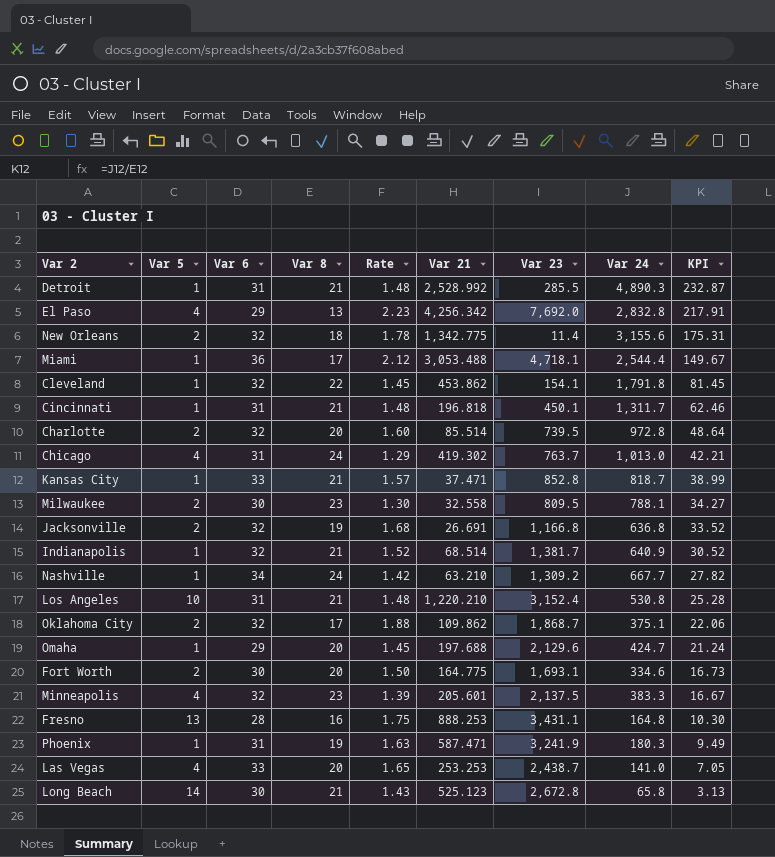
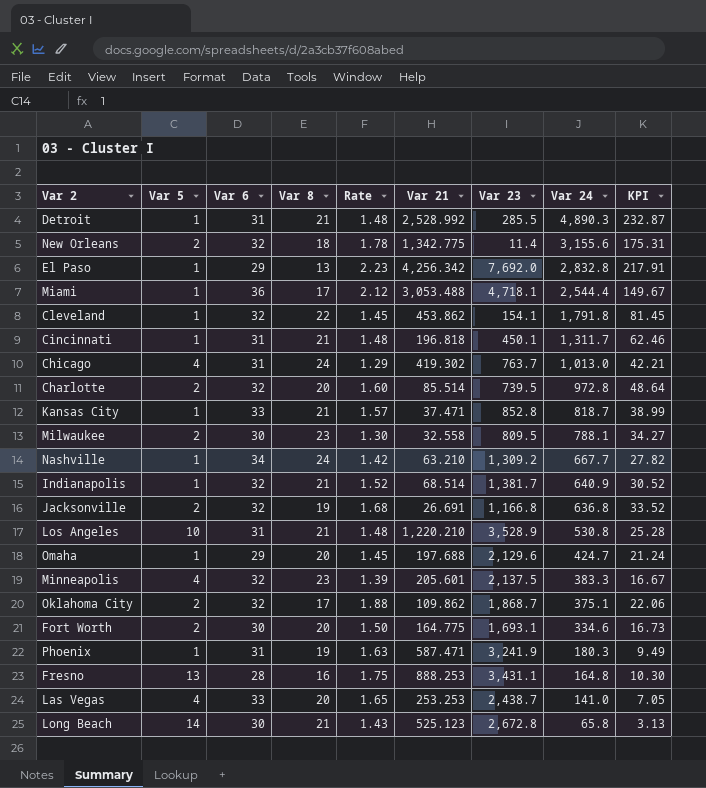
row order: KPI descending -> Var 24 descending
El Paso | Var 5: 4 -> 1
Los Angeles | Var 23: 3,152.4 -> 3,528.9

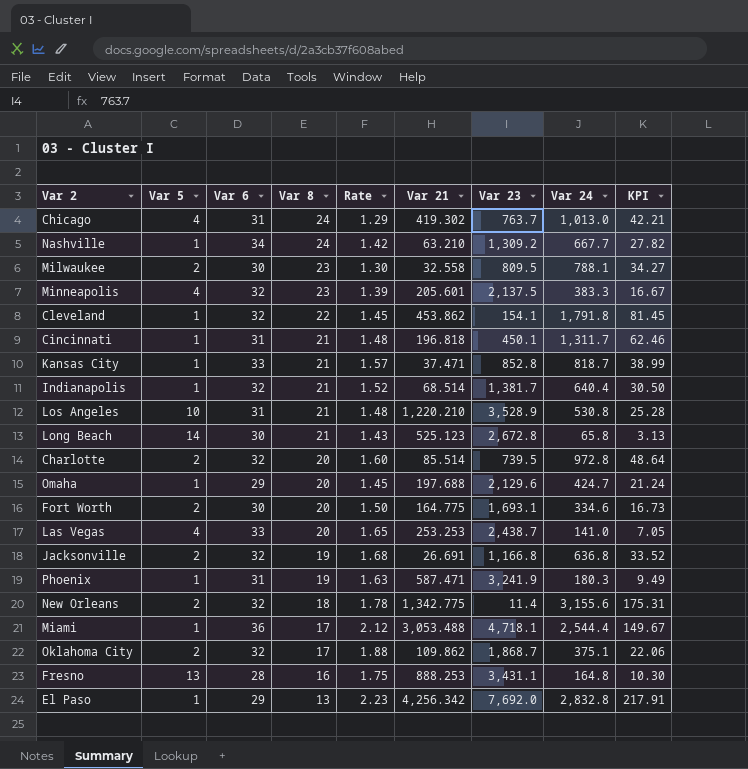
row order: Var 24 descending -> Var 8 descending
row Detroit: 1 | 31 | 21 | 1.48 | 2,528.992 | 285.5 | 4,890.3 | 232.87 -> none
Indianapolis | Var 24: 640.9 -> 640.4
Indianapolis | KPI: 30.52 -> 30.50

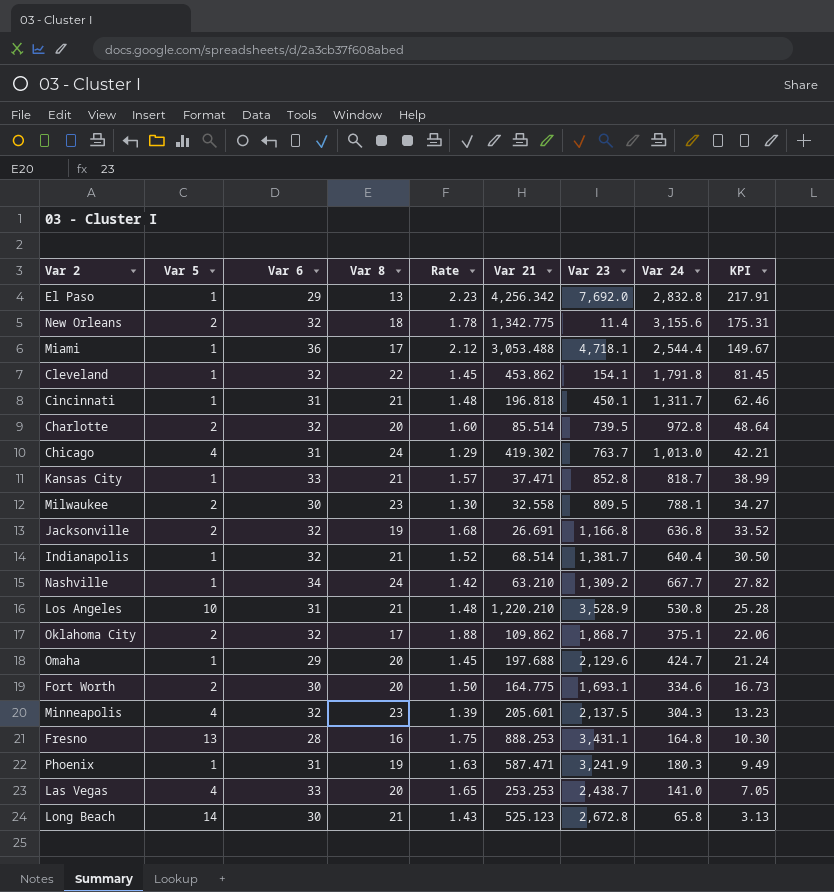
row order: Var 8 descending -> KPI descending
Minneapolis | Var 24: 383.3 -> 304.3
Minneapolis | KPI: 16.67 -> 13.23

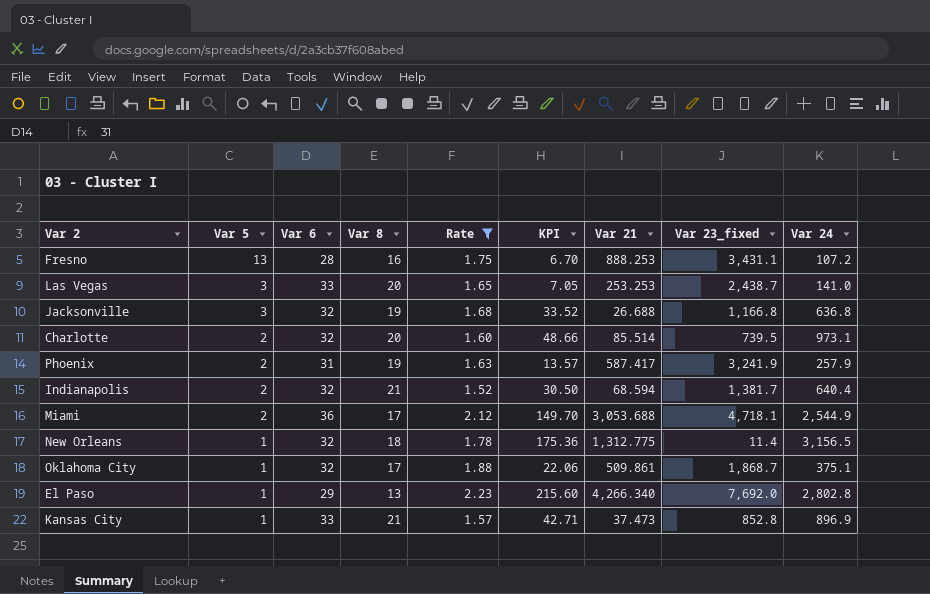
filter: none -> Rate >= 1.52
row order: KPI descending -> Var 5 descending
column KPI | position: 9 -> 6
column name: Var 23 -> Var 23_fixed
Fresno | KPI: 10.30 -> 6.70
Fresno | Var 24: 164.8 -> 107.2
Las Vegas | Var 5: 4 -> 3
Jacksonville | Var 5: 2 -> 3
Jacksonville | Var 21: 26.691 -> 26.688
Charlotte | KPI: 48.64 -> 48.66
Charlotte | Var 24: 972.8 -> 973.1
Phoenix | Var 5: 1 -> 2
Phoenix | KPI: 9.49 -> 13.57
Phoenix | Var 21: 587.471 -> 587.417
Phoenix | Var 24: 180.3 -> 257.9
Indianapolis | Var 5: 1 -> 2
Indianapolis | Var 21: 68.514 -> 68.594
Miami | Var 5: 1 -> 2
Miami | KPI: 149.67 -> 149.70
Miami | Var 21: 3,053.488 -> 3,053.688
Miami | Var 24: 2,544.4 -> 2,544.9
New Orleans | Var 5: 2 -> 1
New Orleans | KPI: 175.31 -> 175.36
New Orleans | Var 21: 1,342.775 -> 1,312.775
New Orleans | Var 24: 3,155.6 -> 3,156.5
Oklahoma City | Var 5: 2 -> 1
Oklahoma City | Var 21: 109.862 -> 509.861
El Paso | KPI: 217.91 -> 215.60
El Paso | Var 21: 4,256.342 -> 4,266.340
El Paso | Var 24: 2,832.8 -> 2,802.8
Kansas City | KPI: 38.99 -> 42.71
Kansas City | Var 21: 37.471 -> 37.473
Kansas City | Var 24: 818.7 -> 896.9

